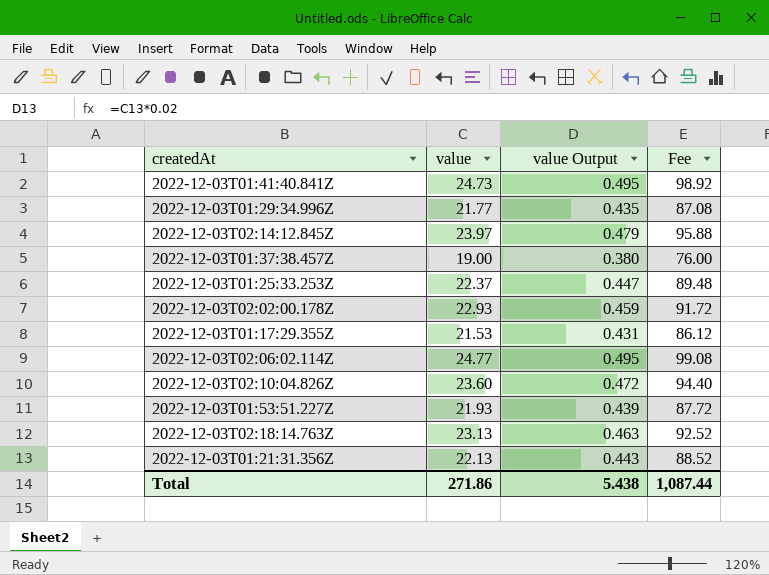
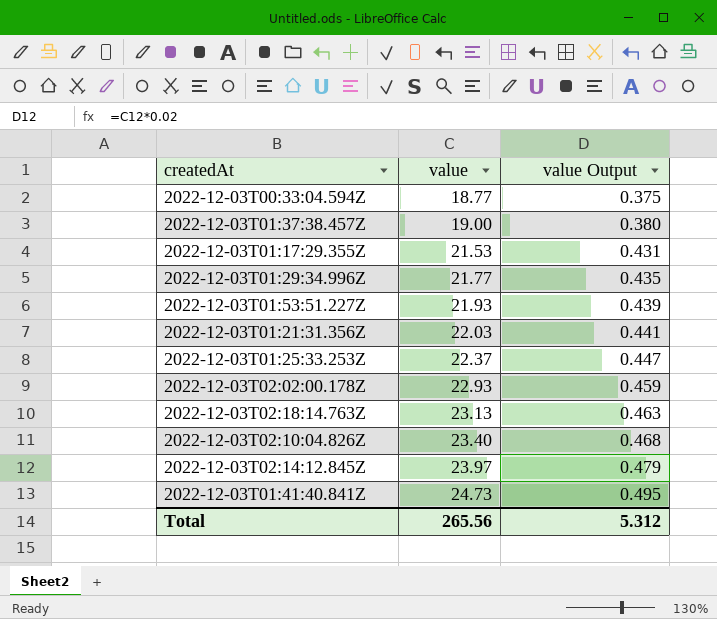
row order: none -> value ascending
column Fee | formula: [value] * 4 -> none
row 2022-12-03T02:06:02.114Z: 24.77 | 0.495 | 99.08 -> none
row 2022-12-03T00:33:04.594Z: none -> 18.77 | 0.375
2022-12-03T01:21:31.356Z | value: 22.13 -> 22.03
2022-12-03T01:21:31.356Z | value Output: 0.443 -> 0.441
2022-12-03T02:10:04.826Z | value: 23.60 -> 23.40
2022-12-03T02:10:04.826Z | value Output: 0.472 -> 0.468
Total | value: 271.86 -> 265.56
Total | value Output: 5.438 -> 5.312

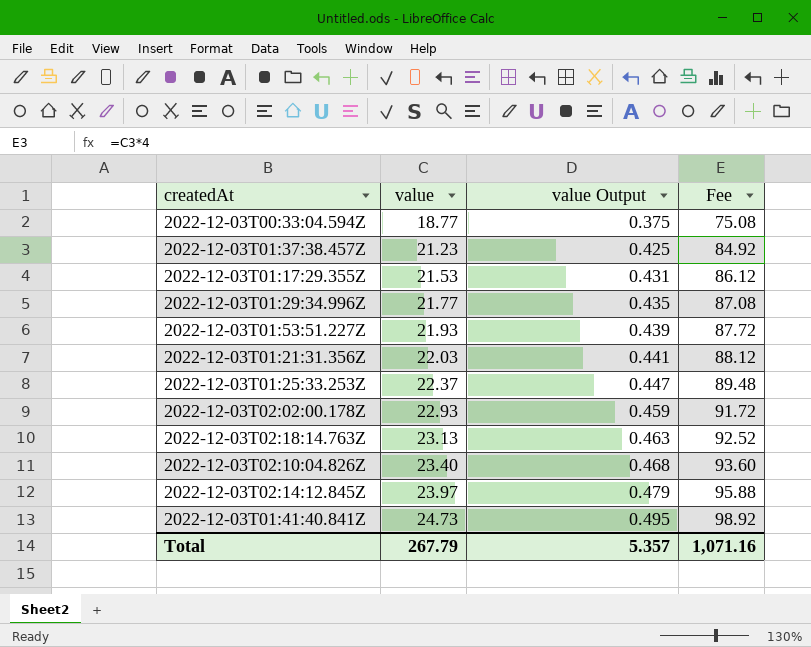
column Fee | formula: none -> [value] * 4
2022-12-03T01:37:38.457Z | value: 19.00 -> 21.23
2022-12-03T01:37:38.457Z | value Output: 0.380 -> 0.425
Total | value: 265.56 -> 267.79
Total | value Output: 5.312 -> 5.357

